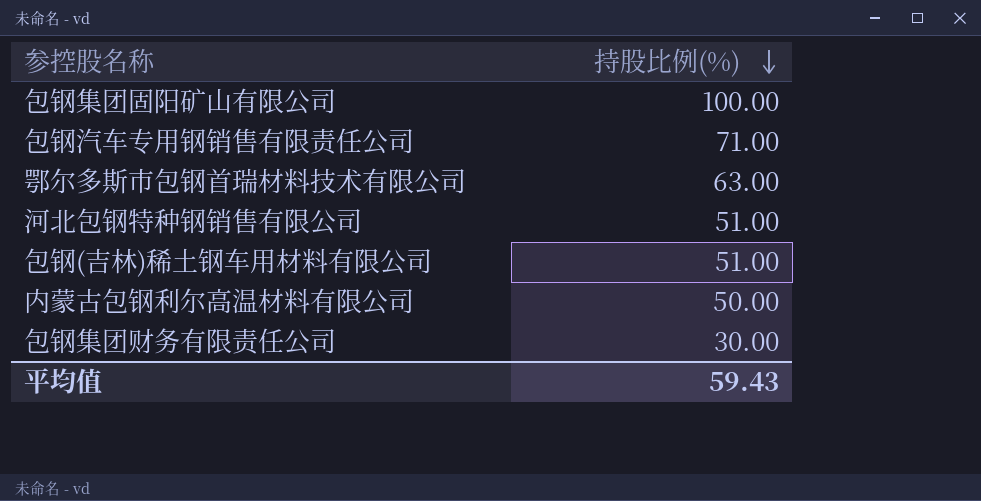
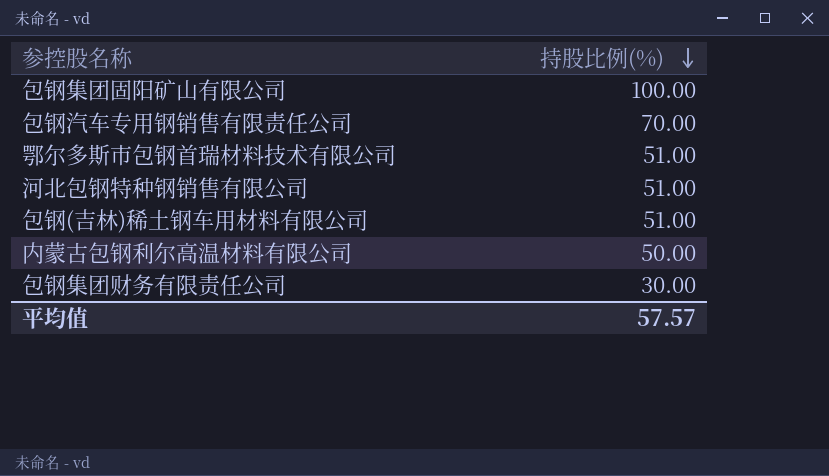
包钢汽车专用钢销售有限责任公司 | 持股比例(%): 71.00 -> 70.00
鄂尔多斯市包钢首瑞材料技术有限公司 | 持股比例(%): 63.00 -> 51.00
平均值 | 持股比例(%): 59.43 -> 57.57

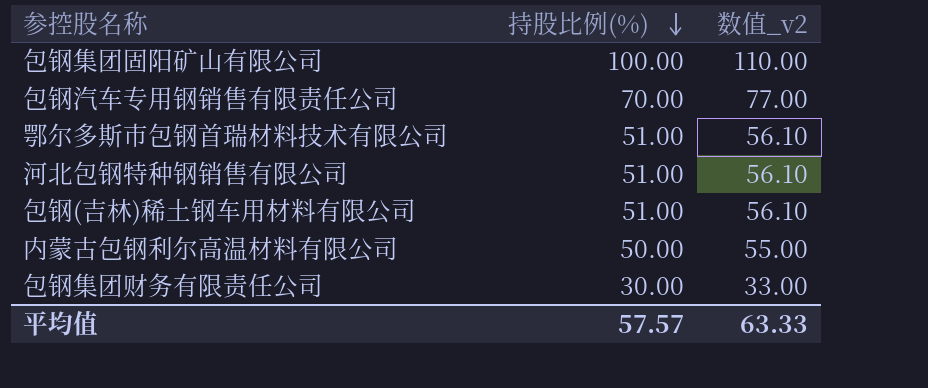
column 数值_v2 | formula: none -> [持股比例(%)] * 1.1

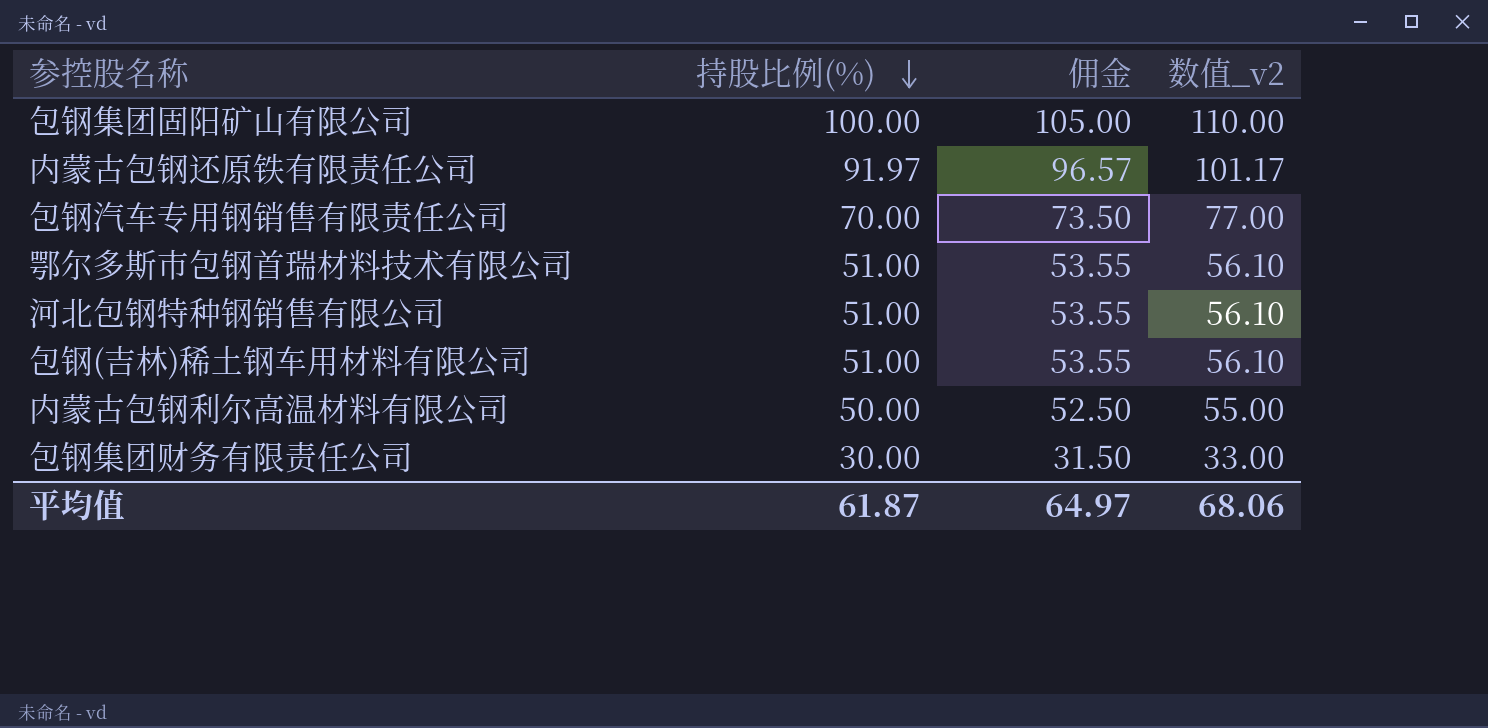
column 佣金 | formula: none -> [持股比例(%)] * 1.05
row 内蒙古包钢还原铁有限责任公司: none -> 91.97 | 96.57 | 101.17
平均值 | 持股比例(%): 57.57 -> 61.87
平均值 | 数值_v2: 63.33 -> 68.06

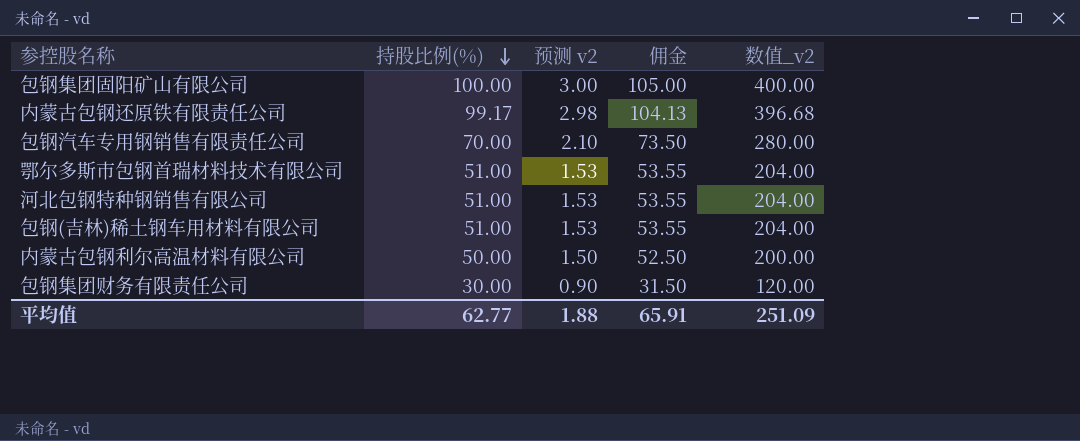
column 预测 v2 | formula: none -> [持股比例(%)] * 0.03
column 数值_v2 | formula: [持股比例(%)] * 1.1 -> [持股比例(%)] * 4
内蒙古包钢还原铁有限责任公司 | 持股比例(%): 91.97 -> 99.17
内蒙古包钢还原铁有限责任公司 | 佣金: 96.57 -> 104.13
平均值 | 持股比例(%): 61.87 -> 62.77
平均值 | 佣金: 64.97 -> 65.91
平均值 | 数值_v2: 68.06 -> 251.09

